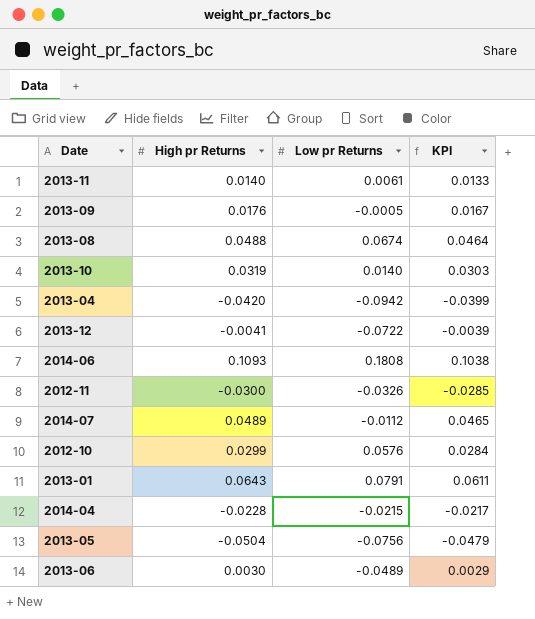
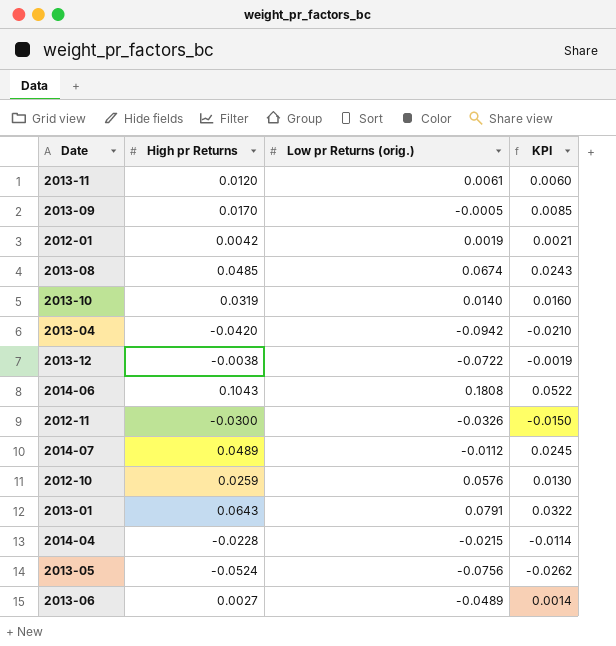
column name: Low pr Returns -> Low pr Returns (orig.)
column KPI | formula: [High pr Returns] * 0.95 -> [High pr Returns] * 0.5
2013-11 | High pr Returns: 0.0140 -> 0.0120
2013-09 | High pr Returns: 0.0176 -> 0.0170
row 2012-01: none -> 0.0042 | 0.0019 | 0.0021
2013-08 | High pr Returns: 0.0488 -> 0.0485
2013-12 | High pr Returns: -0.0041 -> -0.0038
2014-06 | High pr Returns: 0.1093 -> 0.1043
2012-10 | High pr Returns: 0.0299 -> 0.0259
2013-05 | High pr Returns: -0.0504 -> -0.0524
2013-06 | High pr Returns: 0.0030 -> 0.0027

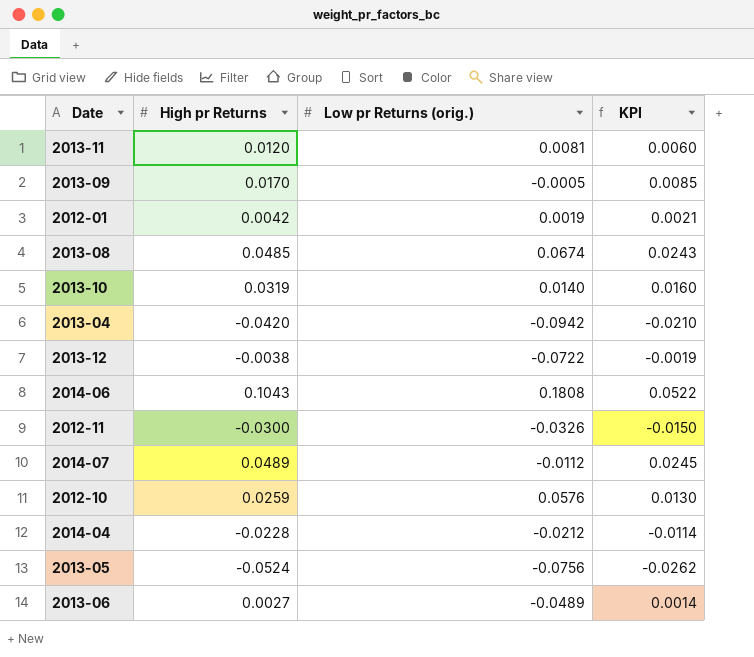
row 2013-01: 0.0643 | 0.0791 | 0.0322 -> none
2013-11 | Low pr Returns (orig.): 0.0061 -> 0.0081
2014-04 | Low pr Returns (orig.): -0.0215 -> -0.0212

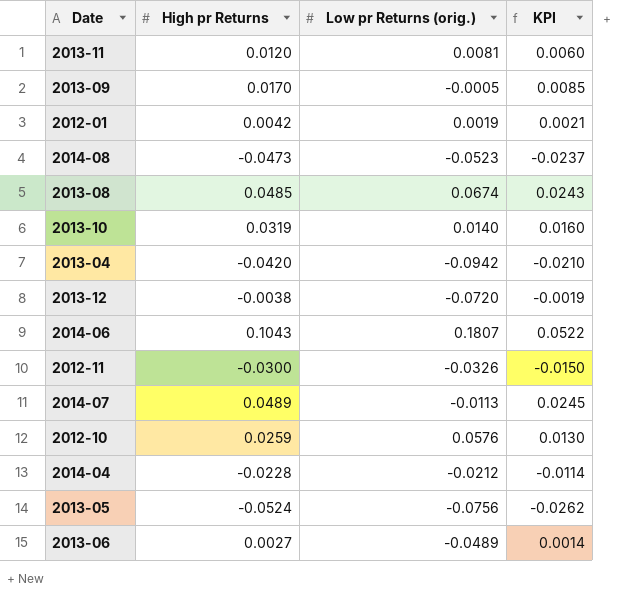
row 2014-08: none -> -0.0473 | -0.0523 | -0.0237
2013-12 | Low pr Returns (orig.): -0.0722 -> -0.0720
2014-06 | Low pr Returns (orig.): 0.1808 -> 0.1807
2014-07 | Low pr Returns (orig.): -0.0112 -> -0.0113

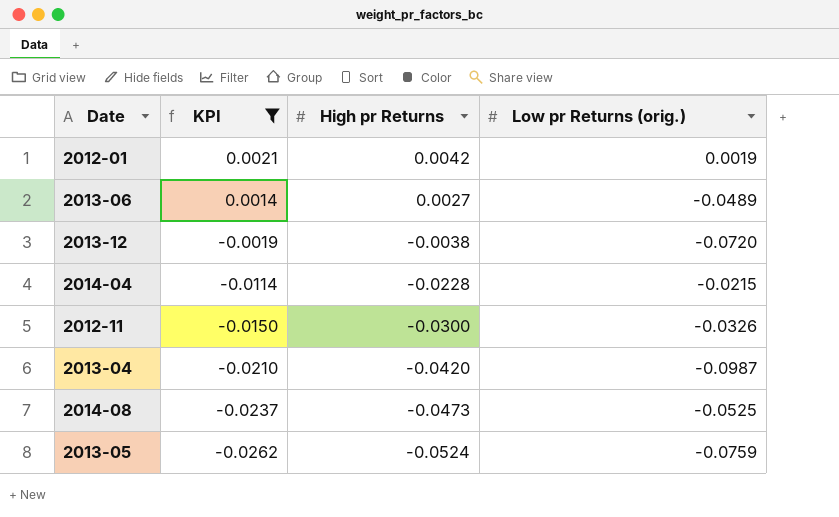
filter: none -> KPI <= 0.0021
row order: none -> KPI descending
column KPI | position: 4 -> 2
2014-04 | Low pr Returns (orig.): -0.0212 -> -0.0215
2013-04 | Low pr Returns (orig.): -0.0942 -> -0.0987
2014-08 | Low pr Returns (orig.): -0.0523 -> -0.0525
2013-05 | Low pr Returns (orig.): -0.0756 -> -0.0759

